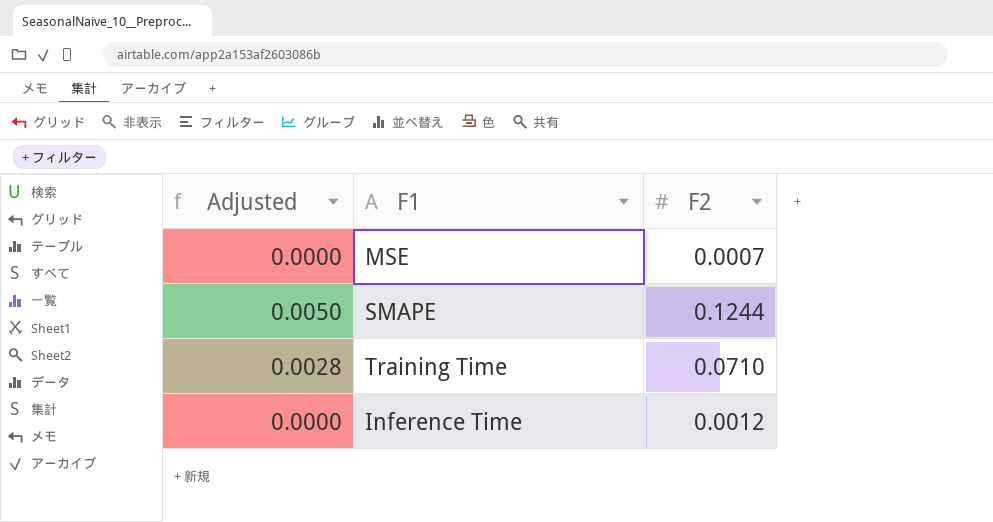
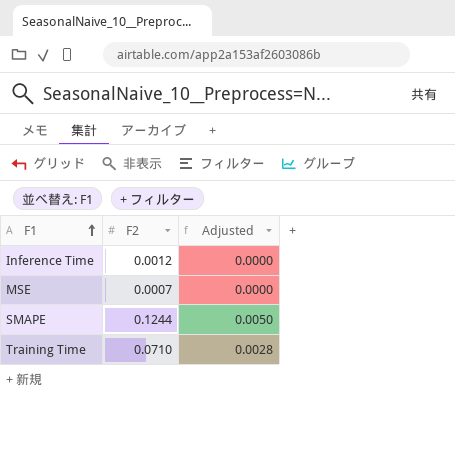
row order: none -> F1 ascending
column Adjusted | position: 1 -> 3

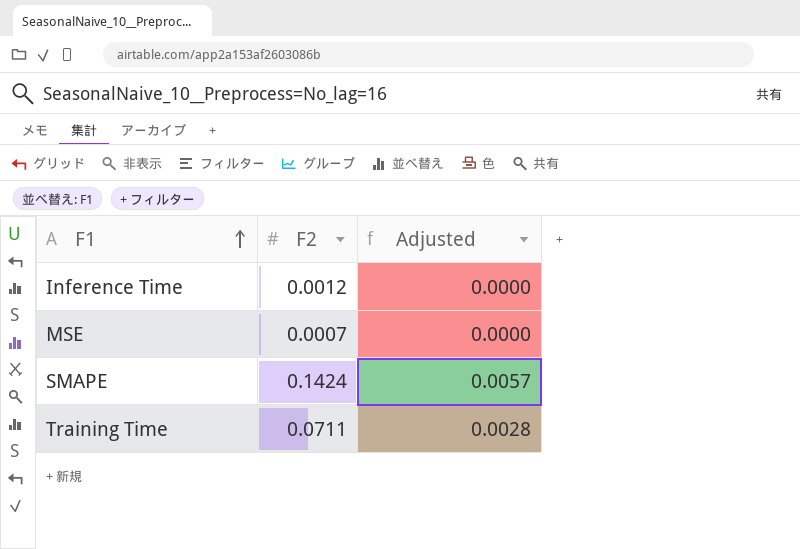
SMAPE | F2: 0.1244 -> 0.1424
SMAPE | Adjusted: 0.0050 -> 0.0057
Training Time | F2: 0.0710 -> 0.0711

